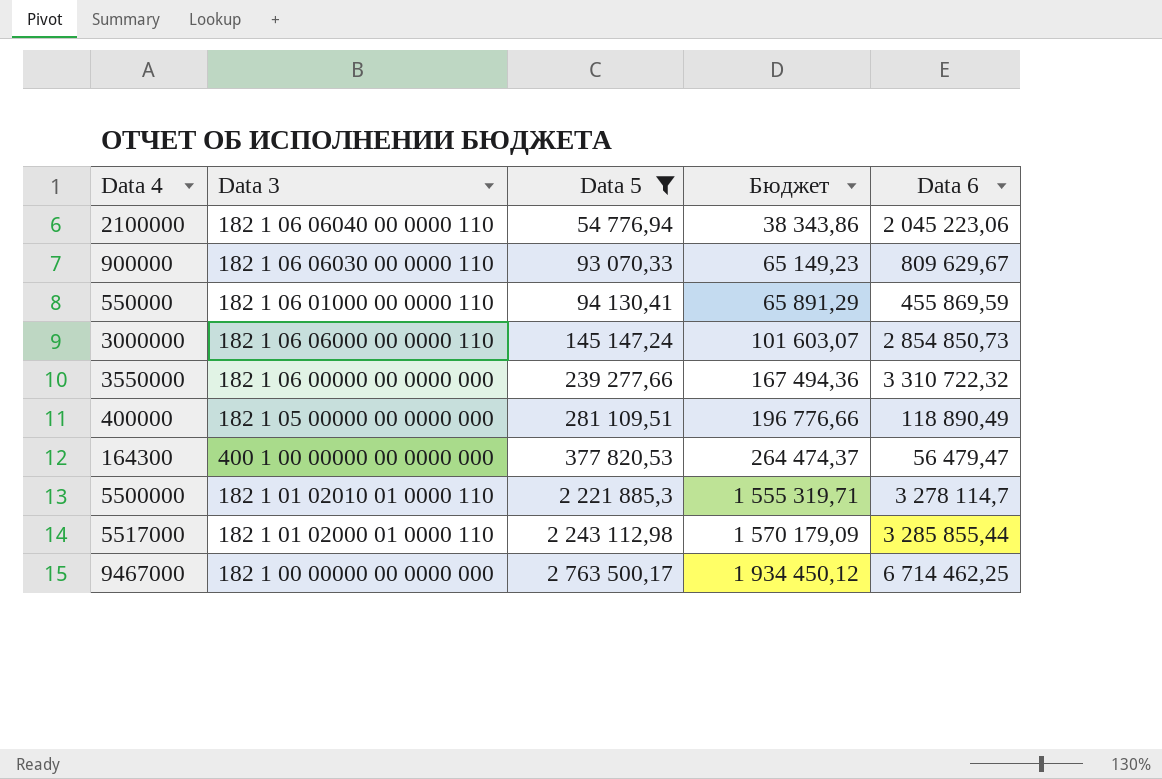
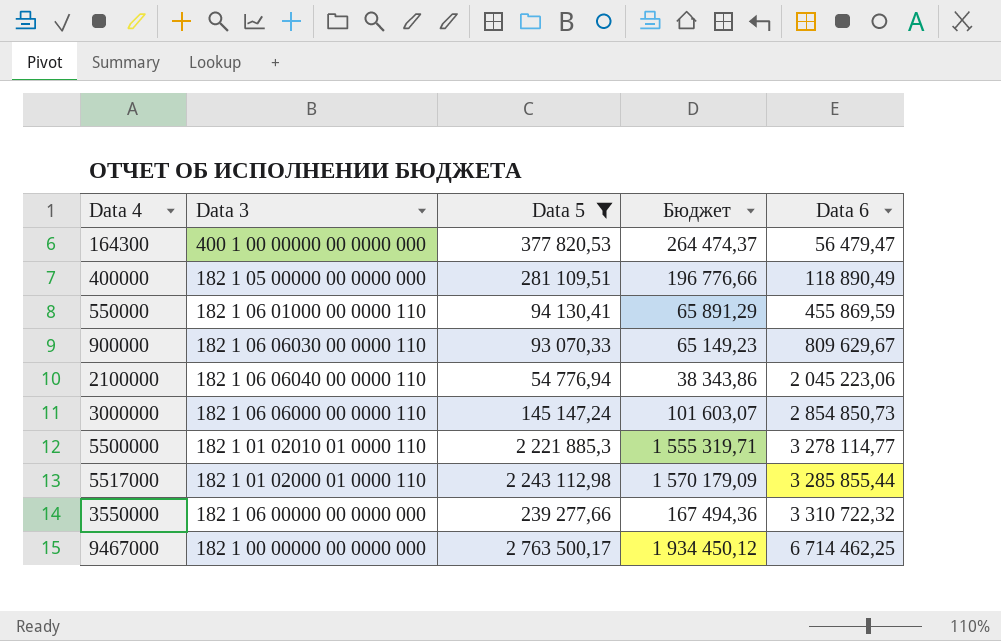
row order: Data 5 ascending -> Data 6 ascending
5500000 | Data 6: 3 278 114,7 -> 3 278 114,77

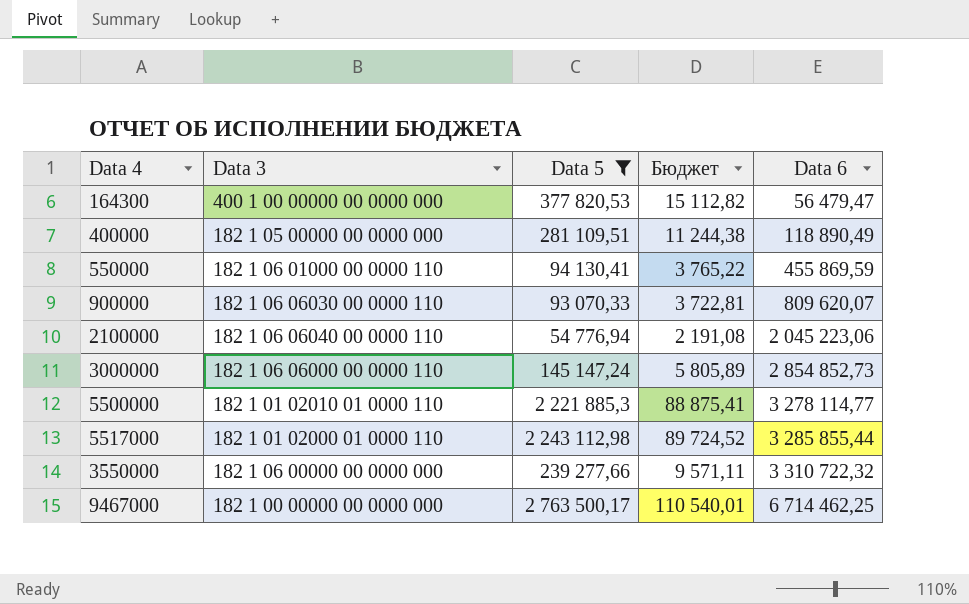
column Бюджет | formula: [Data 5] * 0,7 -> [Data 5] * 0,04
900000 | Data 6: 809 629,67 -> 809 620,07
3000000 | Data 6: 2 854 850,73 -> 2 854 852,73

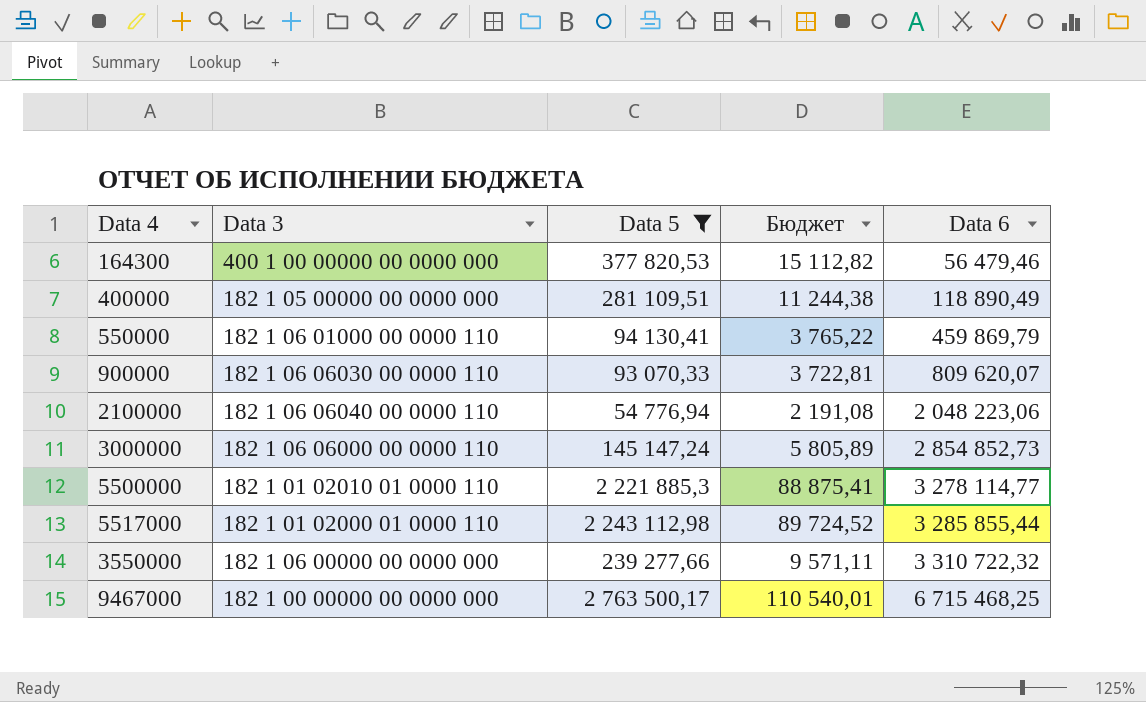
164300 | Data 6: 56 479,47 -> 56 479,46
550000 | Data 6: 455 869,59 -> 459 869,79
2100000 | Data 6: 2 045 223,06 -> 2 048 223,06
9467000 | Data 6: 6 714 462,25 -> 6 715 468,25

